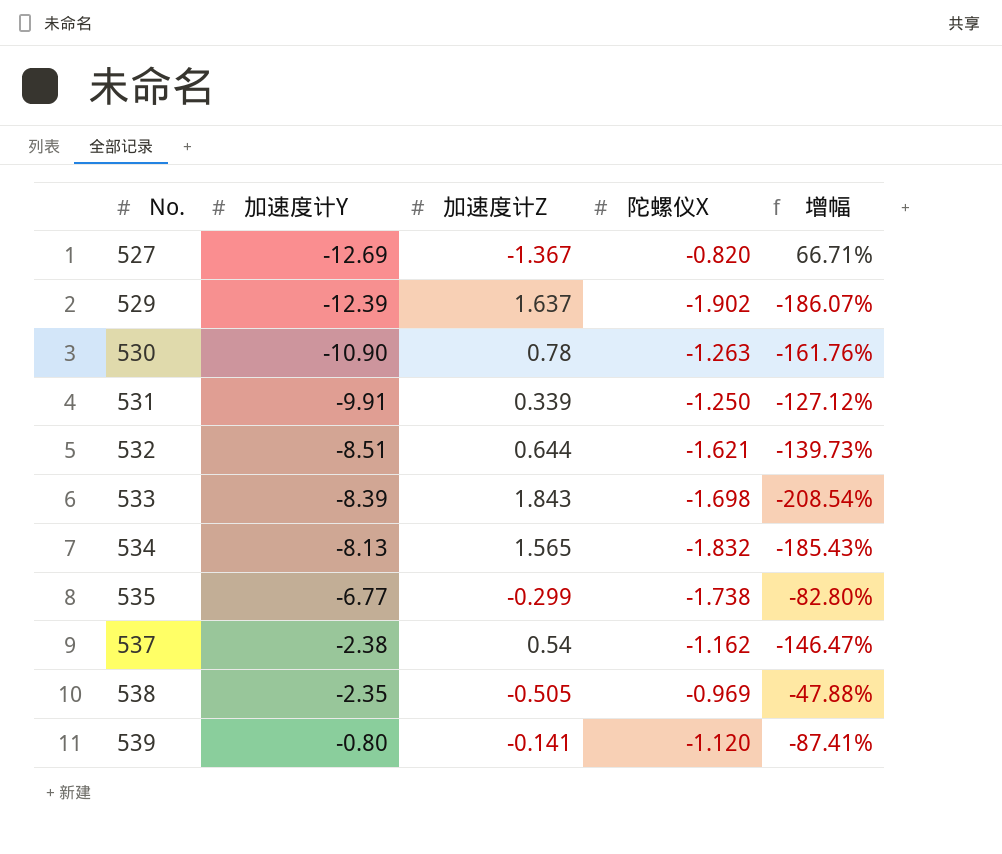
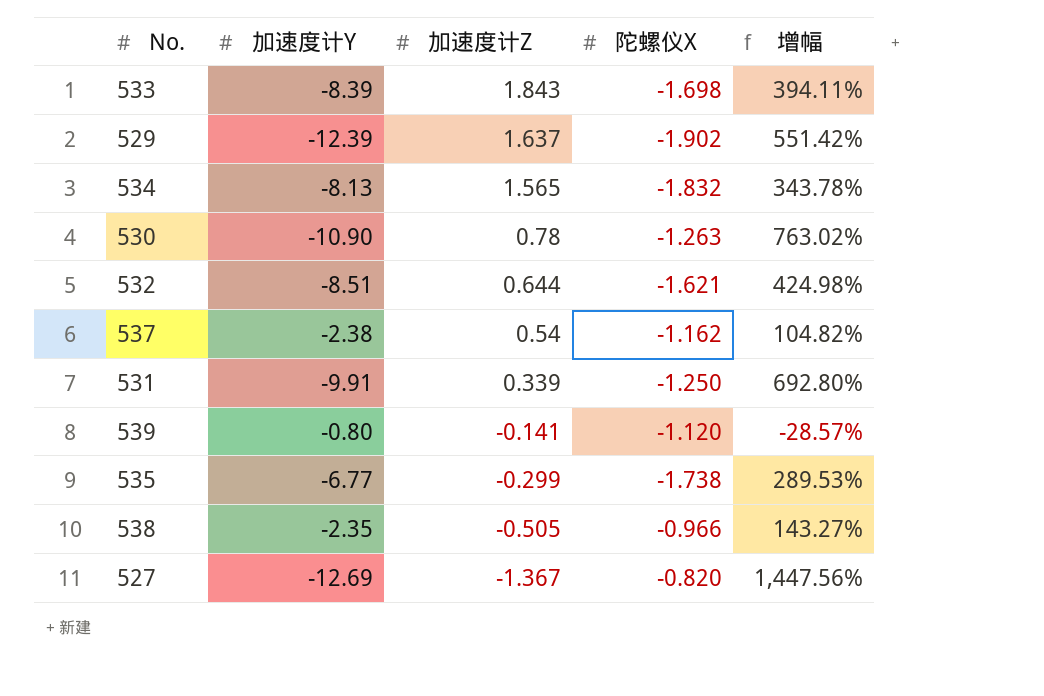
row order: No. ascending -> 加速度计Z descending
column 增幅 | formula: ([加速度计Z] - [陀螺仪X]) / [陀螺仪X] -> ([加速度计Y] - [陀螺仪X]) / [陀螺仪X]
538 | 陀螺仪X: -0.969 -> -0.966

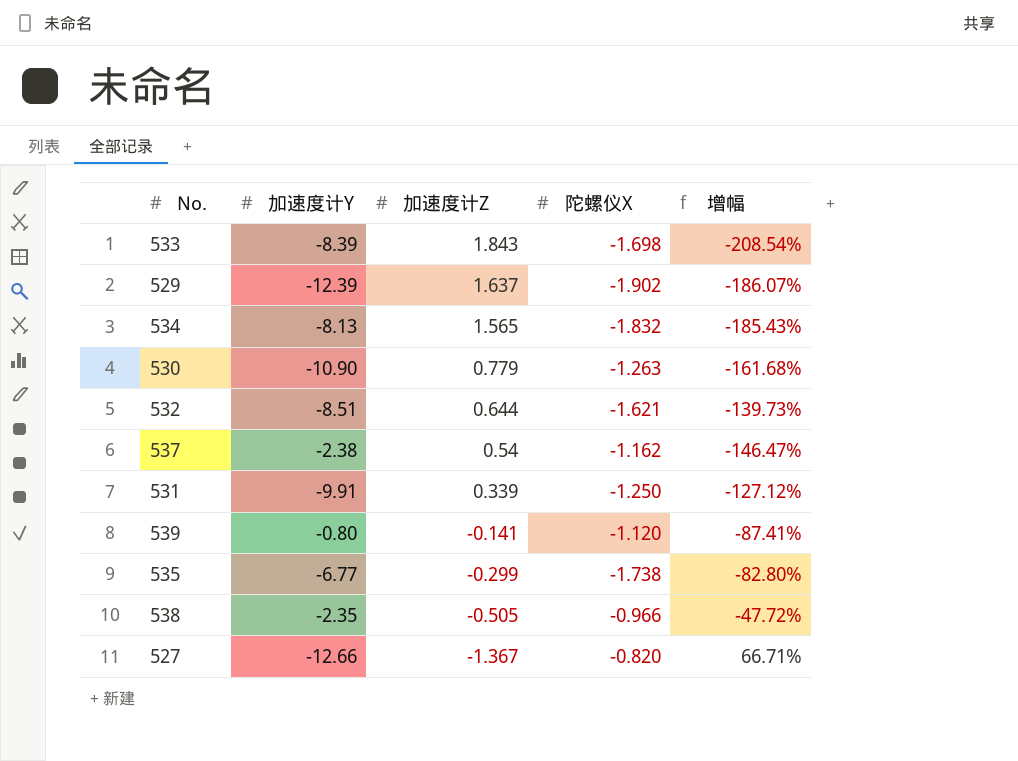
column 增幅 | formula: ([加速度计Y] - [陀螺仪X]) / [陀螺仪X] -> ([加速度计Z] - [陀螺仪X]) / [陀螺仪X]
530 | 加速度计Z: 0.78 -> 0.779
527 | 加速度计Y: -12.69 -> -12.66

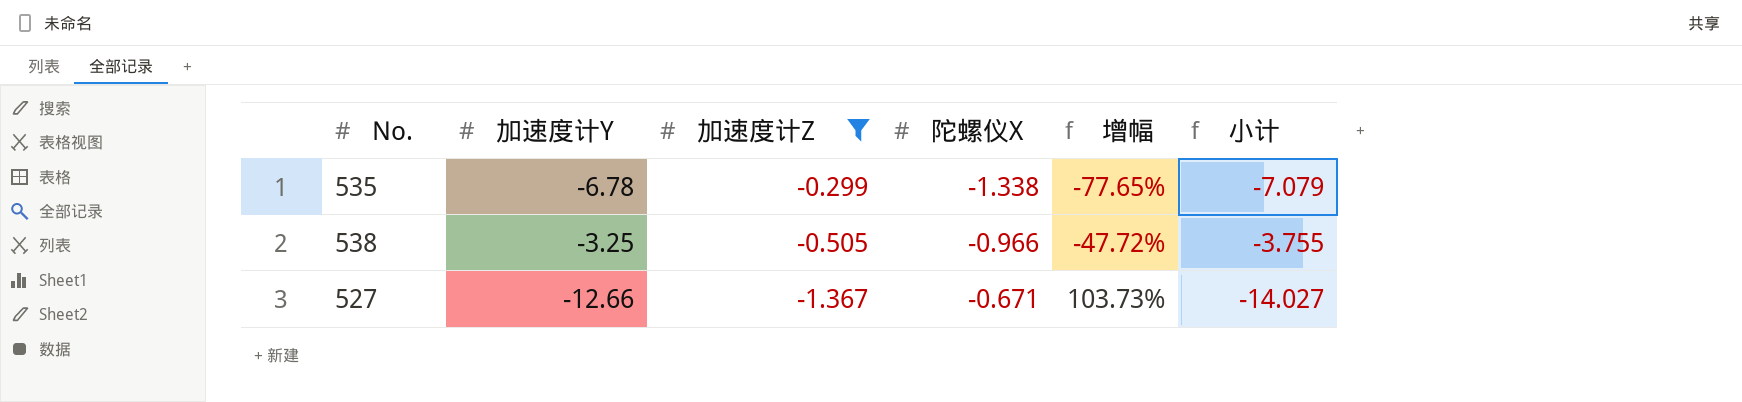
filter: none -> 加速度计Z <= -0.299
column 小计 | formula: none -> [加速度计Y] + [加速度计Z]
535 | 加速度计Y: -6.77 -> -6.78
535 | 陀螺仪X: -1.738 -> -1.338
535 | 增幅: -82.80% -> -77.65%
538 | 加速度计Y: -2.35 -> -3.25
527 | 陀螺仪X: -0.820 -> -0.671
527 | 增幅: 66.71% -> 103.73%

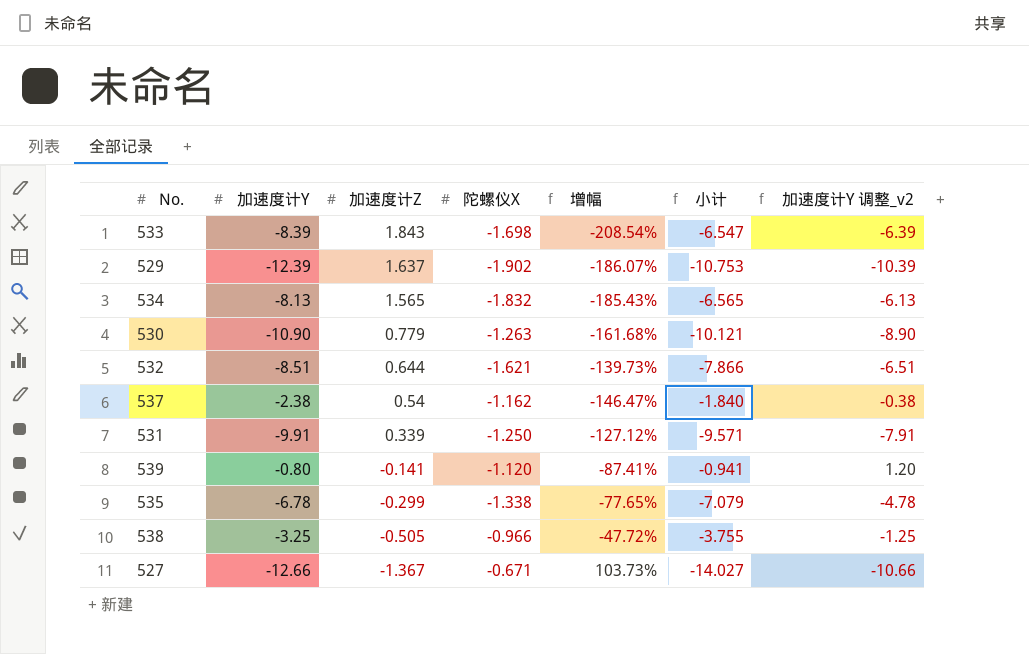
filter: 加速度计Z <= -0.299 -> none
column 加速度计Y 调整_v2 | formula: none -> [加速度计Y] + 2

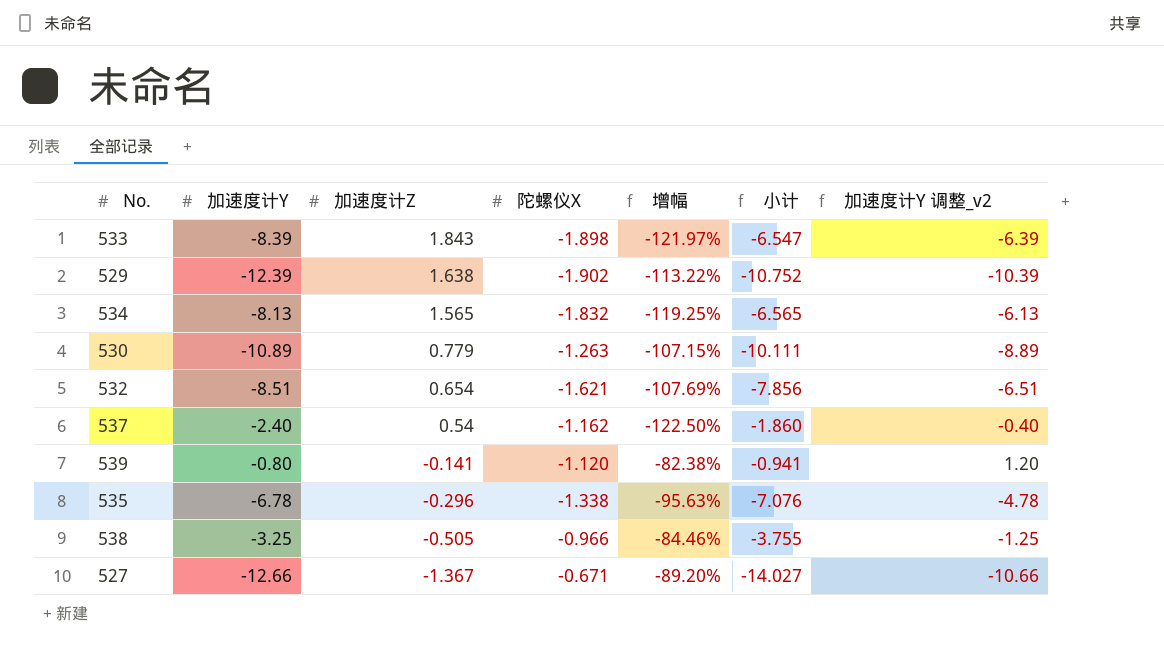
column 增幅 | formula: ([加速度计Z] - [陀螺仪X]) / [陀螺仪X] -> ([加速度计Z] - [加速度计Y]) / [加速度计Y]
row 531: -9.91 | 0.339 | -1.250 | -127.12% | -9.571 | -7.91 -> none
533 | 陀螺仪X: -1.698 -> -1.898
529 | 加速度计Z: 1.637 -> 1.638
529 | 小计: -10.753 -> -10.752
530 | 加速度计Y: -10.90 -> -10.89
530 | 小计: -10.121 -> -10.111
530 | 加速度计Y 调整_v2: -8.90 -> -8.89
532 | 加速度计Z: 0.644 -> 0.654
532 | 小计: -7.866 -> -7.856
537 | 加速度计Y: -2.38 -> -2.40
537 | 小计: -1.840 -> -1.860
537 | 加速度计Y 调整_v2: -0.38 -> -0.40
535 | 加速度计Z: -0.299 -> -0.296
535 | 小计: -7.079 -> -7.076

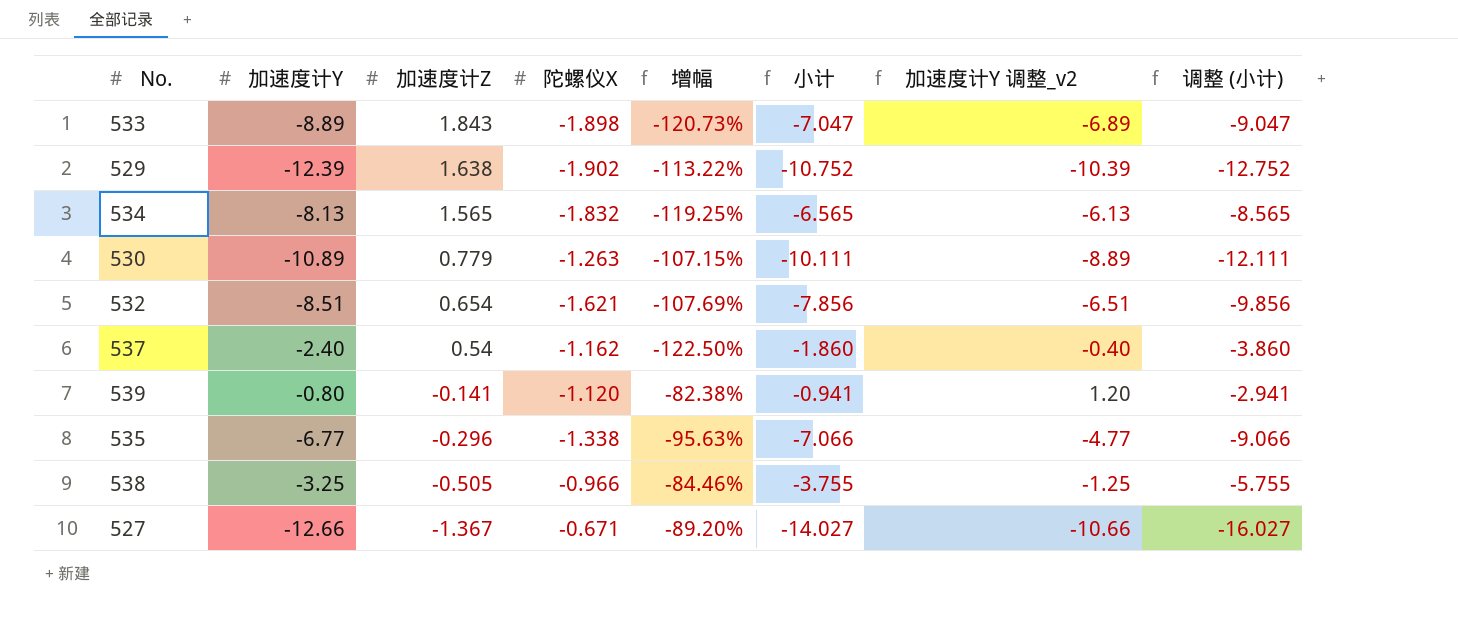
column 调整 (小计) | formula: none -> [小计] - 2
533 | 加速度计Y: -8.39 -> -8.89
533 | 增幅: -121.97% -> -120.73%
533 | 小计: -6.547 -> -7.047
533 | 加速度计Y 调整_v2: -6.39 -> -6.89
535 | 加速度计Y: -6.78 -> -6.77
535 | 小计: -7.076 -> -7.066
535 | 加速度计Y 调整_v2: -4.78 -> -4.77

